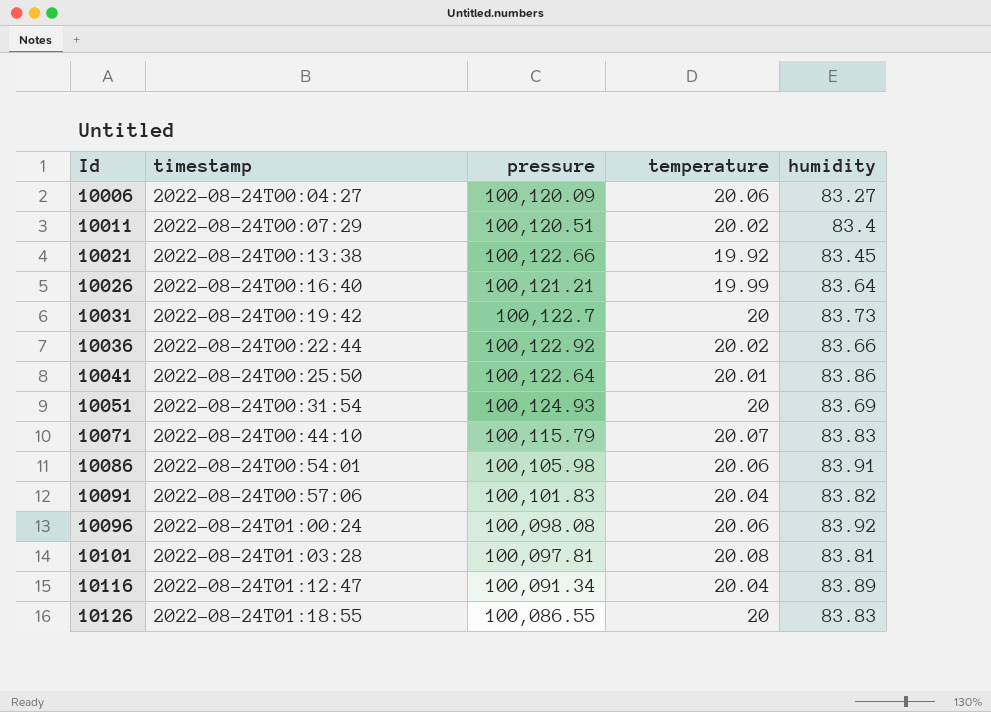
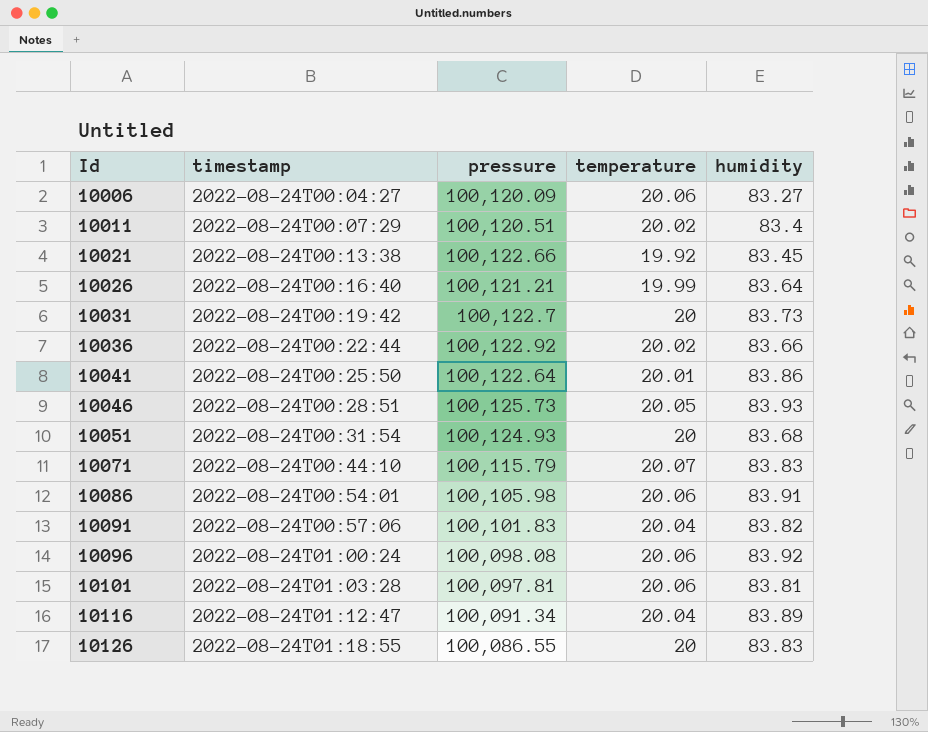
row 10046: none -> 2022-08-24T00:28:51 | 100,125.73 | 20.05 | 83.93
10051 | humidity: 83.69 -> 83.68
10101 | temperature: 20.08 -> 20.06

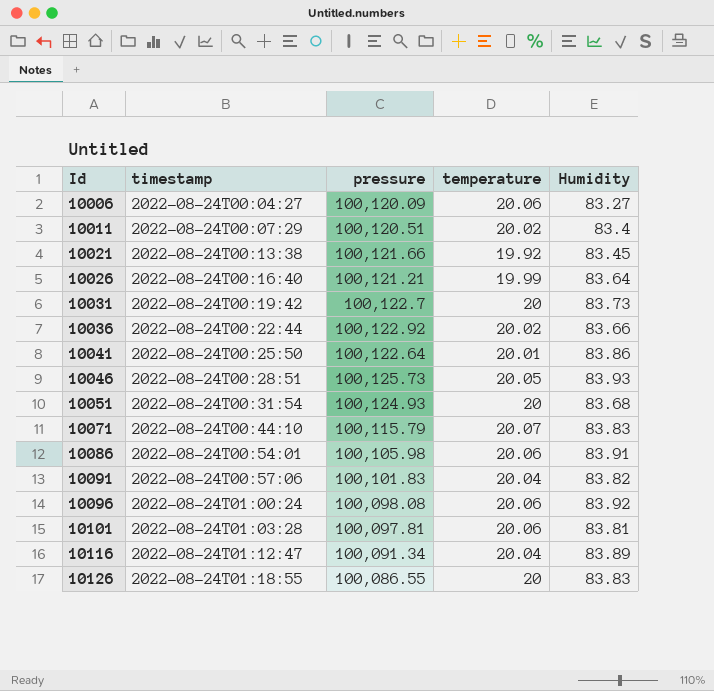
column name: humidity -> Humidity
10021 | pressure: 100,122.66 -> 100,121.66

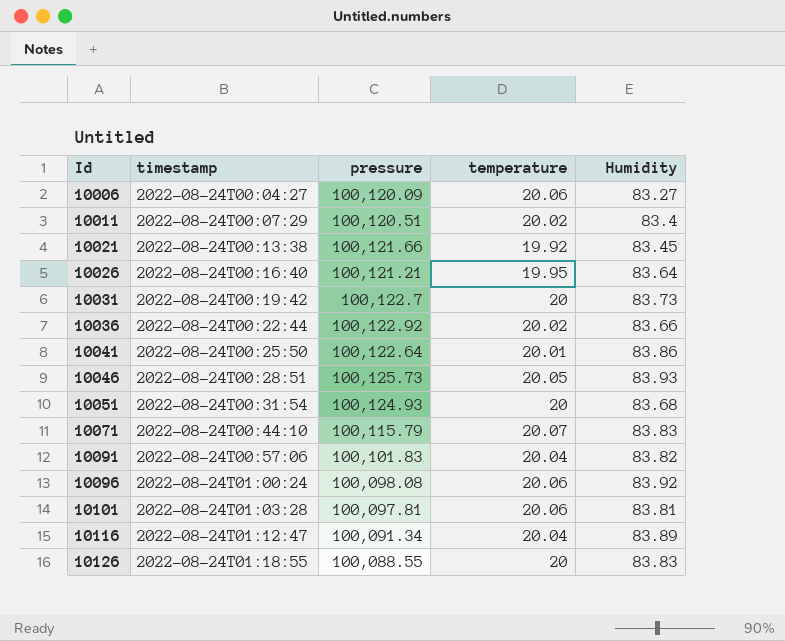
row 10086: 2022-08-24T00:54:01 | 100,105.98 | 20.06 | 83.91 -> none
10026 | temperature: 19.99 -> 19.95
10126 | pressure: 100,086.55 -> 100,088.55

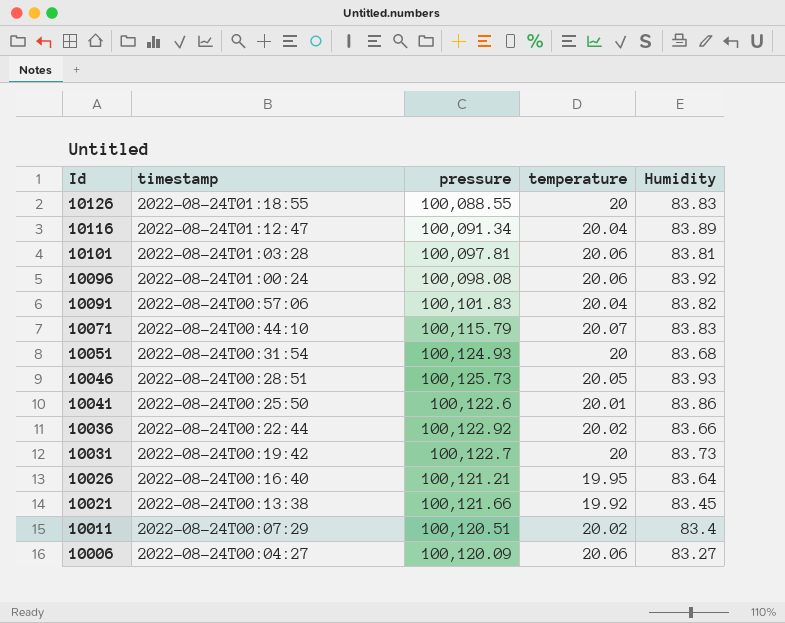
row order: Id ascending -> Id descending
10041 | pressure: 100,122.64 -> 100,122.6

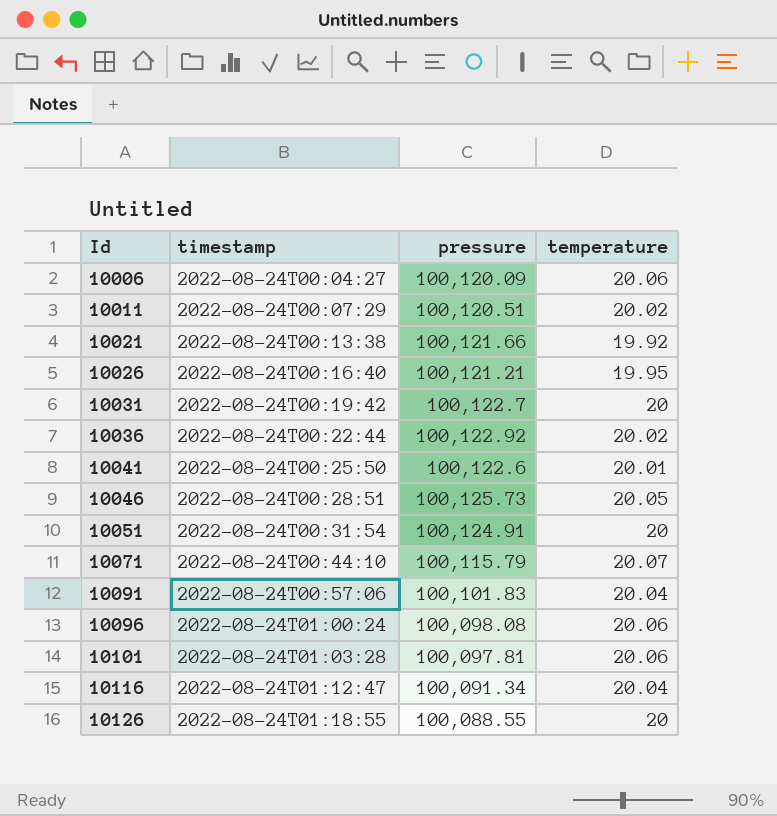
row order: Id descending -> Id ascending
column Humidity | position: 5 -> none
10051 | pressure: 100,124.93 -> 100,124.91

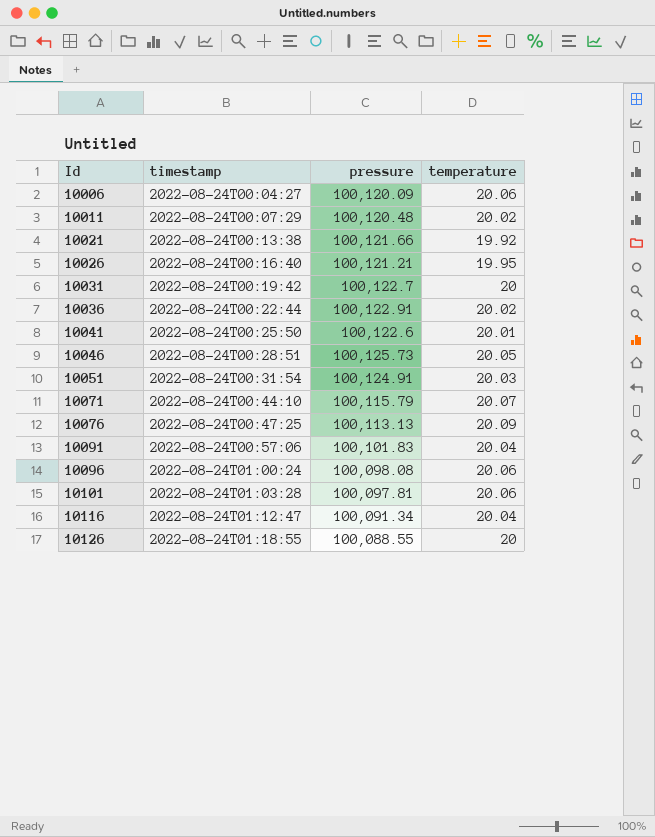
10011 | pressure: 100,120.51 -> 100,120.48
10036 | pressure: 100,122.92 -> 100,122.91
10051 | temperature: 20 -> 20.03
row 10076: none -> 2022-08-24T00:47:25 | 100,113.13 | 20.09

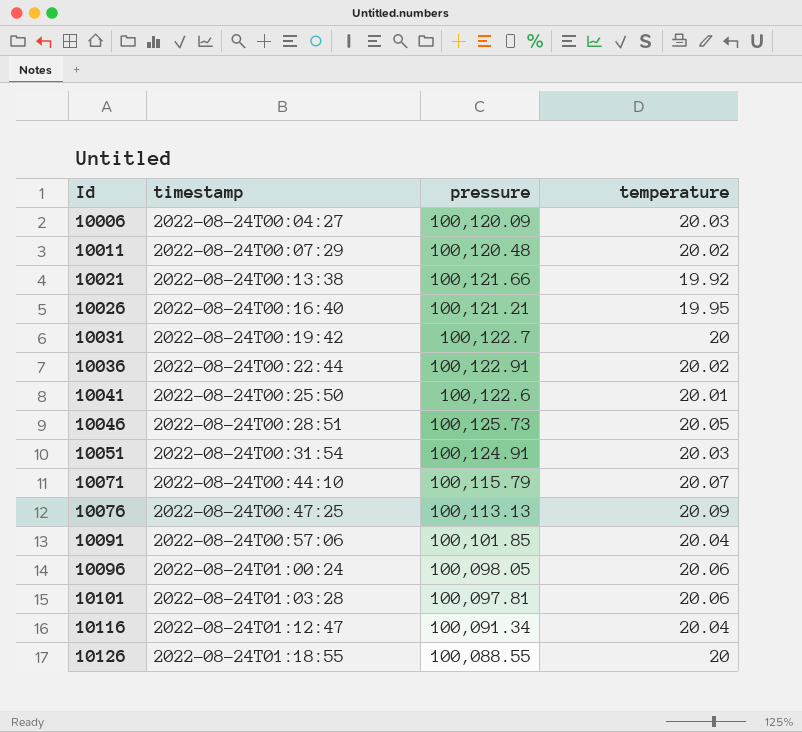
10006 | temperature: 20.06 -> 20.03
10091 | pressure: 100,101.83 -> 100,101.85
10096 | pressure: 100,098.08 -> 100,098.05

